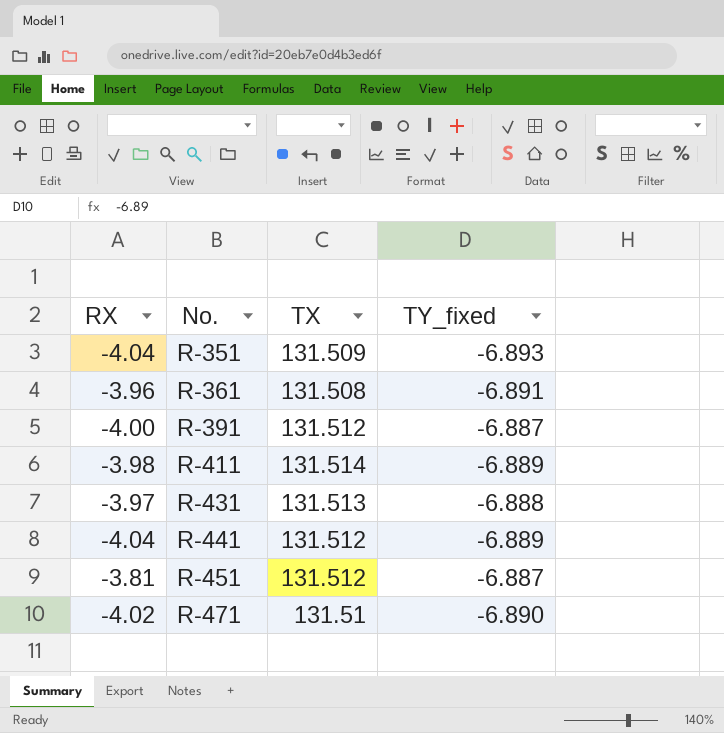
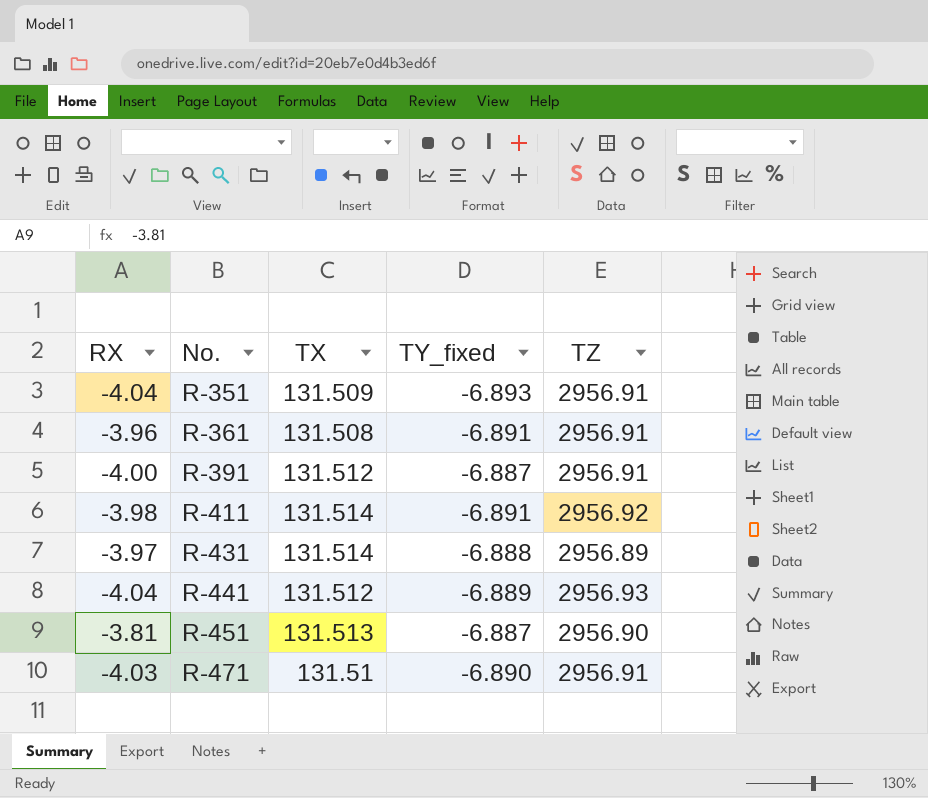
column TZ | position: none -> 5
R-411 | TY_fixed: -6.889 -> -6.891
R-431 | TX: 131.513 -> 131.514
R-451 | TX: 131.512 -> 131.513
R-471 | RX: -4.02 -> -4.03

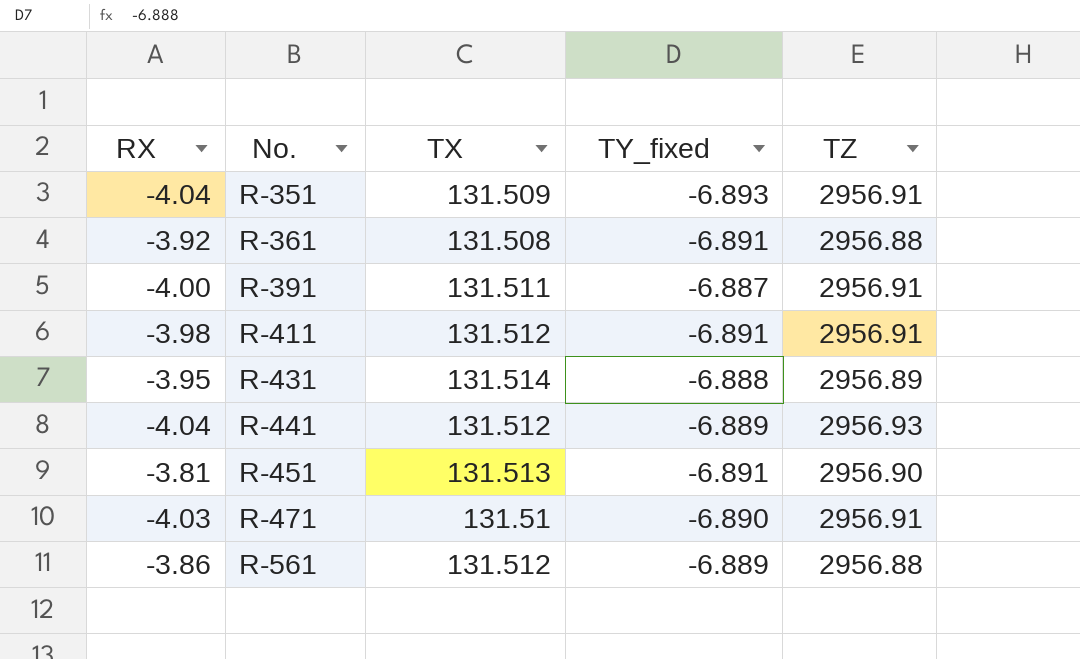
R-361 | RX: -3.96 -> -3.92
R-361 | TZ: 2956.91 -> 2956.88
R-391 | TX: 131.512 -> 131.511
R-411 | TX: 131.514 -> 131.512
R-411 | TZ: 2956.92 -> 2956.91
R-431 | RX: -3.97 -> -3.95
R-451 | TY_fixed: -6.887 -> -6.891
row R-561: none -> -3.86 | 131.512 | -6.889 | 2956.88

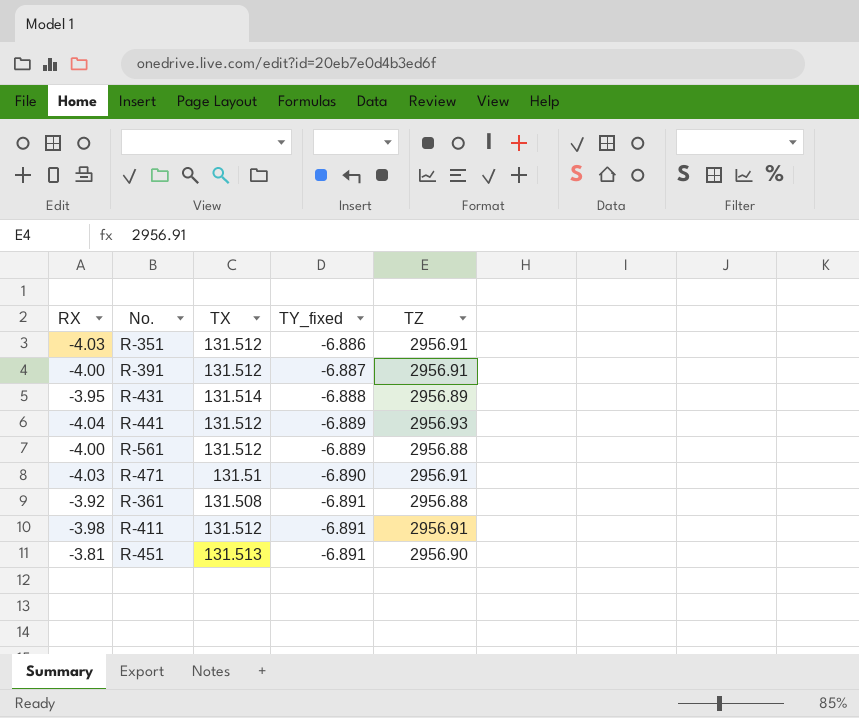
row order: No. ascending -> TY_fixed descending
R-351 | RX: -4.04 -> -4.03
R-351 | TX: 131.509 -> 131.512
R-351 | TY_fixed: -6.893 -> -6.886
R-391 | TX: 131.511 -> 131.512
R-561 | RX: -3.86 -> -4.00

